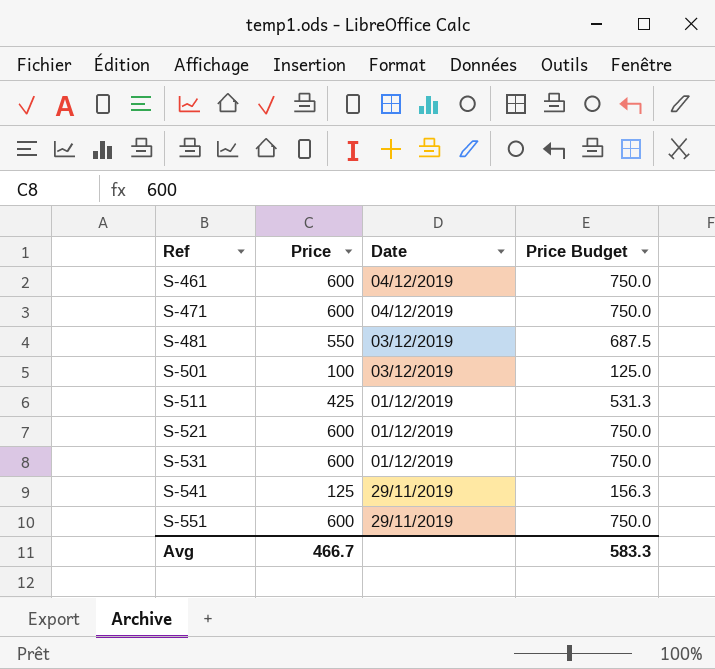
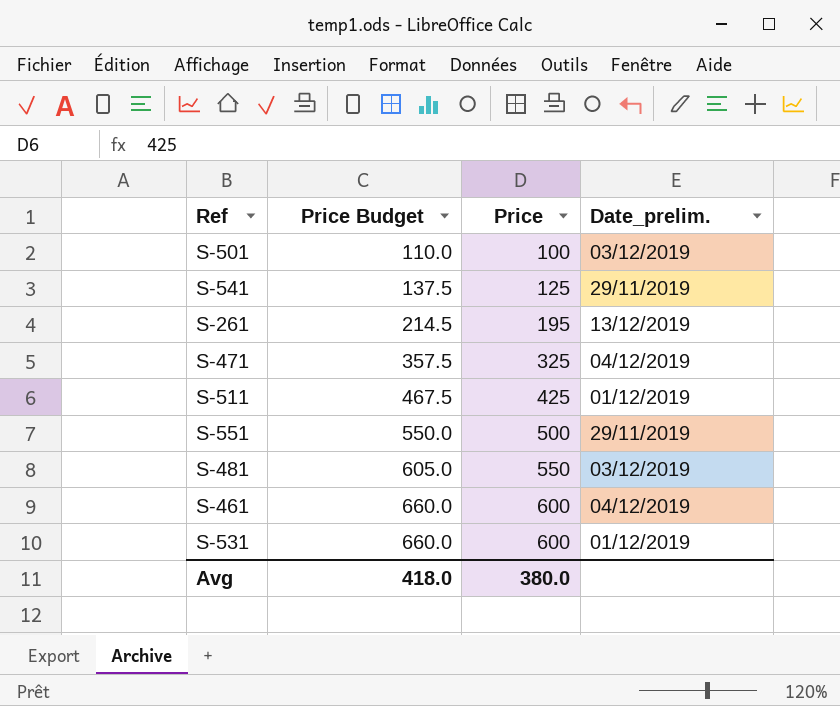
row order: Ref ascending -> Price Budget ascending
column Price Budget | formula: [Price] * 1.25 -> [Price] * 1.1
column Price Budget | position: 4 -> 2
column name: Date -> Date_prelim.
row S-521: 600 | 01/12/2019 | 750.0 -> none
row S-261: none -> 214.5 | 195 | 13/12/2019
S-471 | Price: 600 -> 325
S-551 | Price: 600 -> 500
Avg | Price Budget: 583.3 -> 418.0
Avg | Price: 466.7 -> 380.0

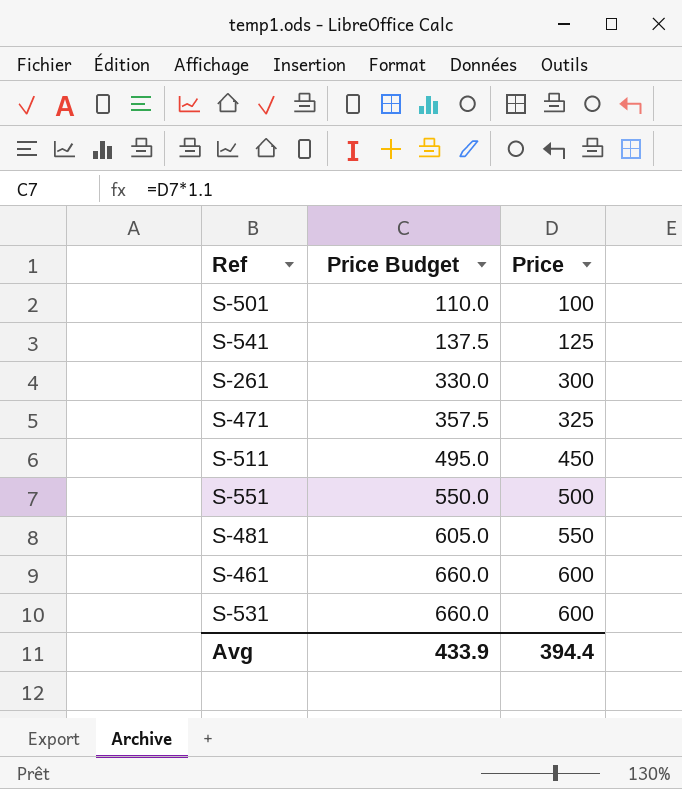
column Date_prelim. | position: 4 -> none
S-261 | Price Budget: 214.5 -> 330.0
S-261 | Price: 195 -> 300
S-511 | Price Budget: 467.5 -> 495.0
S-511 | Price: 425 -> 450
Avg | Price Budget: 418.0 -> 433.9
Avg | Price: 380.0 -> 394.4

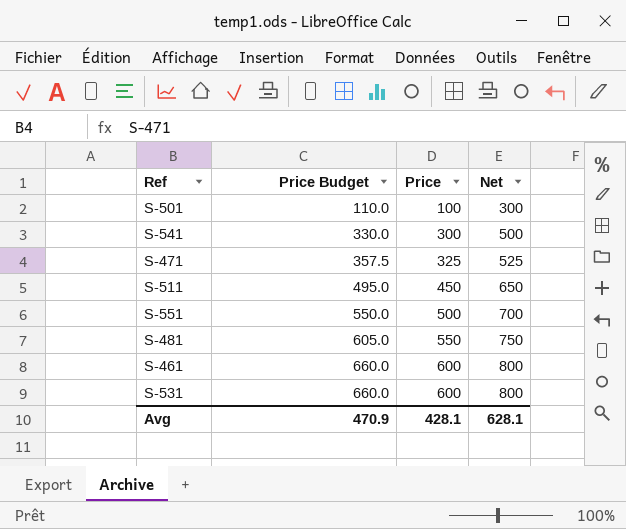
column Net | formula: none -> [Price] + 200
row S-261: 330.0 | 300 -> none
S-541 | Price Budget: 137.5 -> 330.0
S-541 | Price: 125 -> 300
Avg | Price Budget: 433.9 -> 470.9
Avg | Price: 394.4 -> 428.1

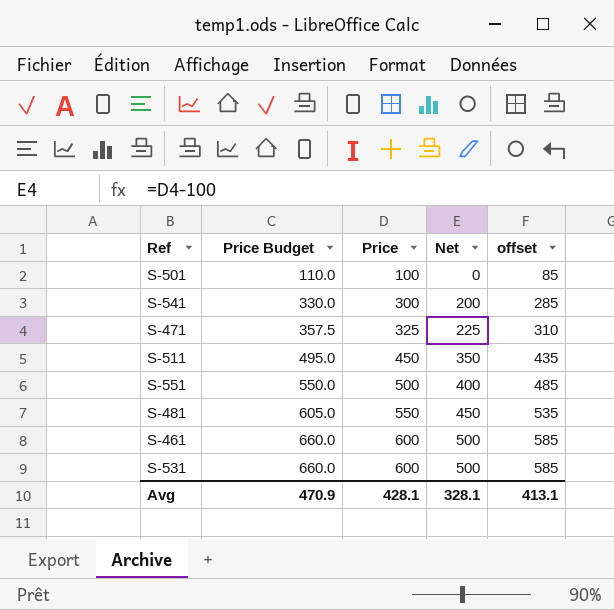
column Net | formula: [Price] + 200 -> [Price] - 100
column offset | formula: none -> [Price] - 15
Avg | Net: 628.1 -> 328.1

